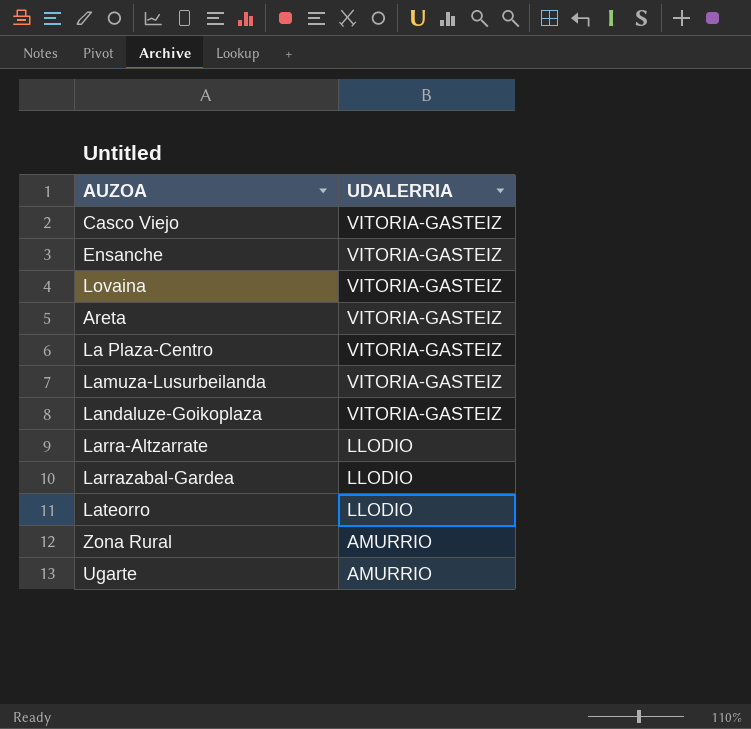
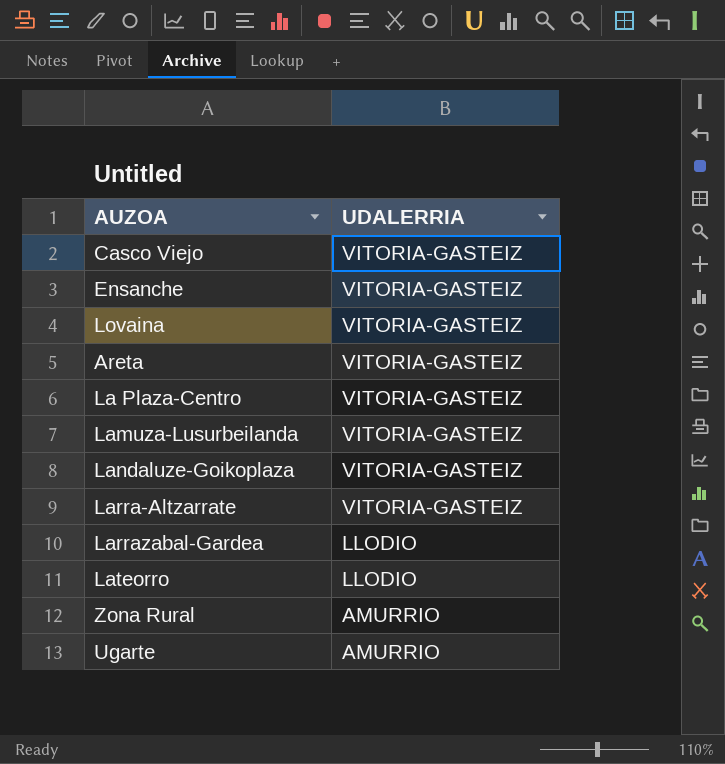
Larra-Altzarrate | UDALERRIA: LLODIO -> VITORIA-GASTEIZ

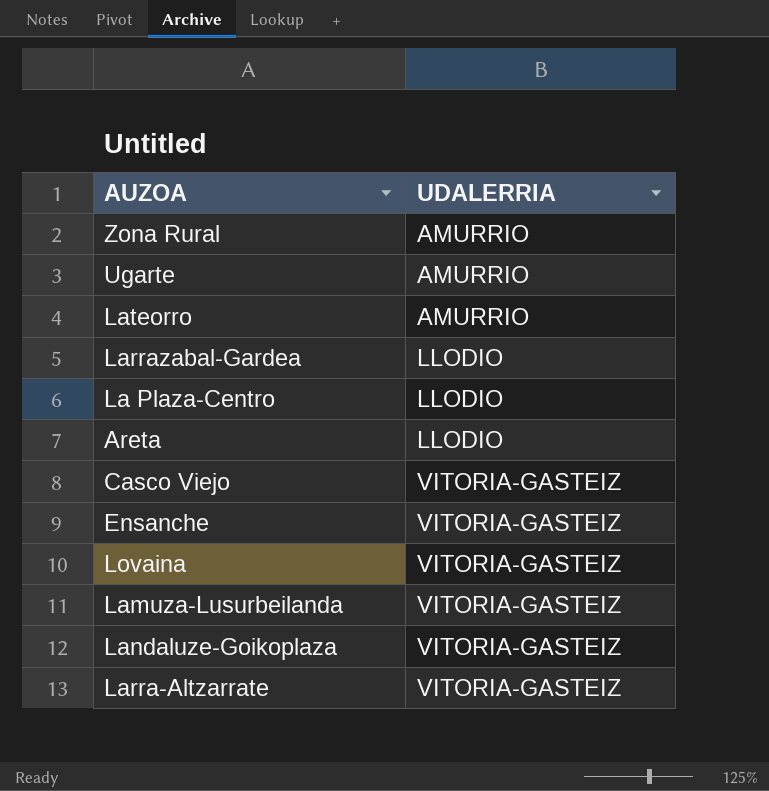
row order: UDALERRIA descending -> UDALERRIA ascending
Lateorro | UDALERRIA: LLODIO -> AMURRIO
La Plaza-Centro | UDALERRIA: VITORIA-GASTEIZ -> LLODIO
Areta | UDALERRIA: VITORIA-GASTEIZ -> LLODIO

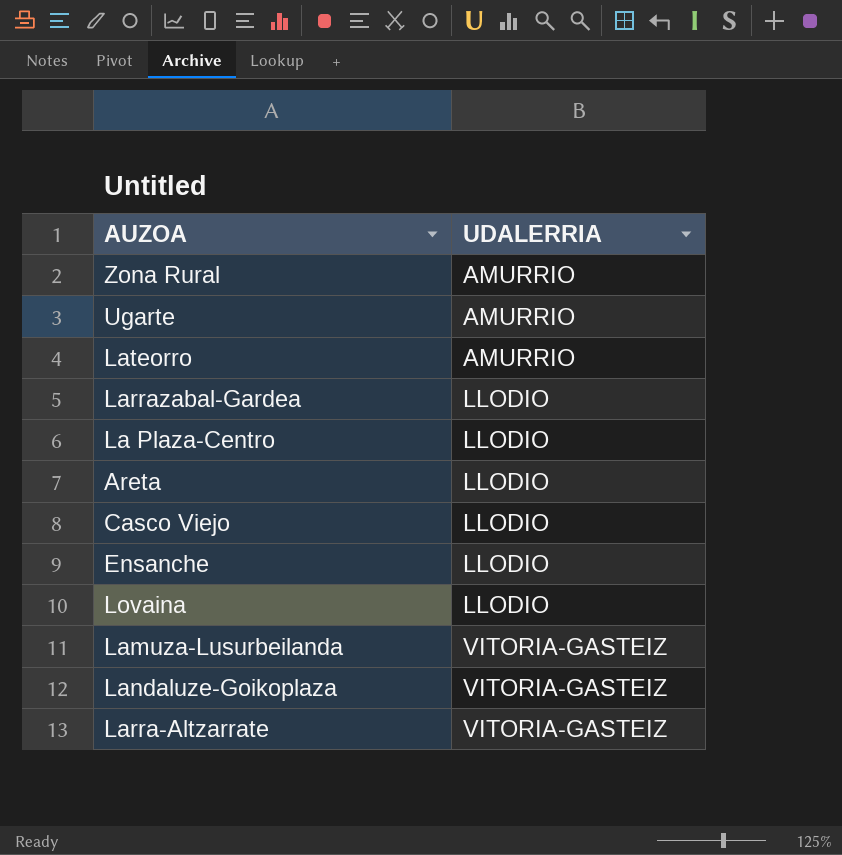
Casco Viejo | UDALERRIA: VITORIA-GASTEIZ -> LLODIO
Ensanche | UDALERRIA: VITORIA-GASTEIZ -> LLODIO
Lovaina | UDALERRIA: VITORIA-GASTEIZ -> LLODIO

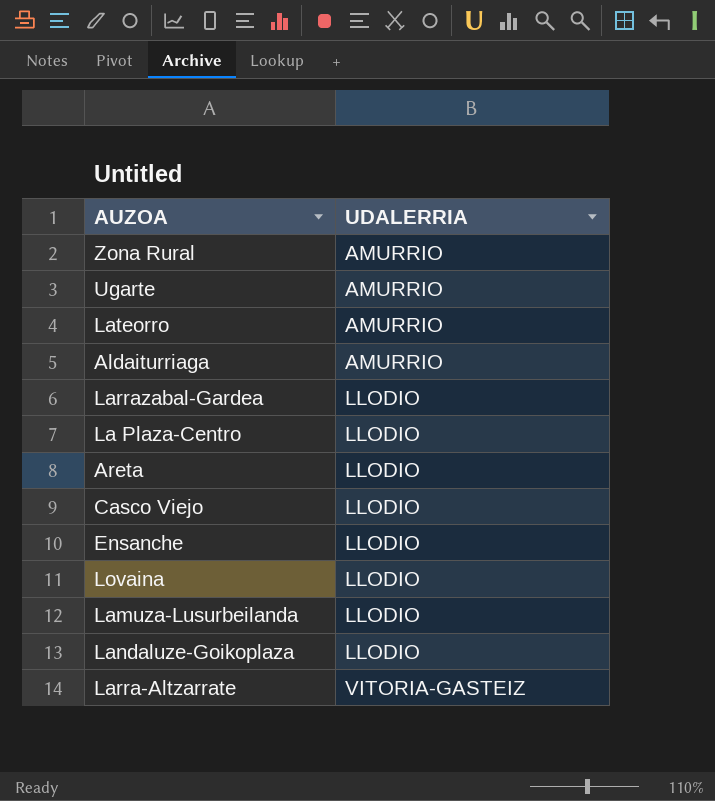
row Aldaiturriaga: none -> AMURRIO
Lamuza-Lusurbeilanda | UDALERRIA: VITORIA-GASTEIZ -> LLODIO
Landaluze-Goikoplaza | UDALERRIA: VITORIA-GASTEIZ -> LLODIO

